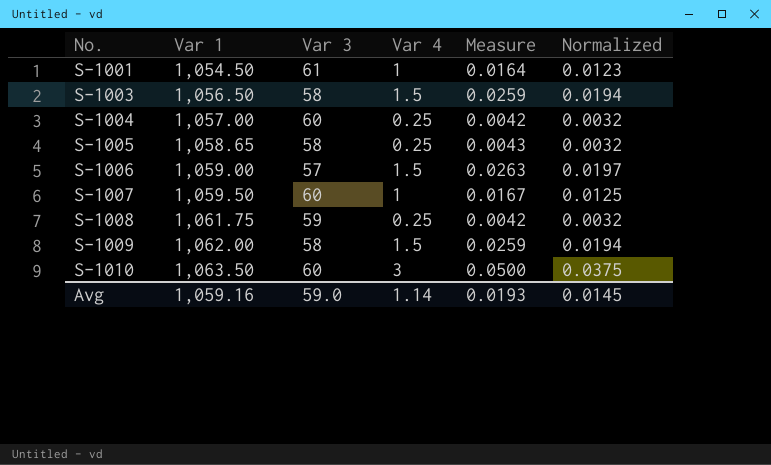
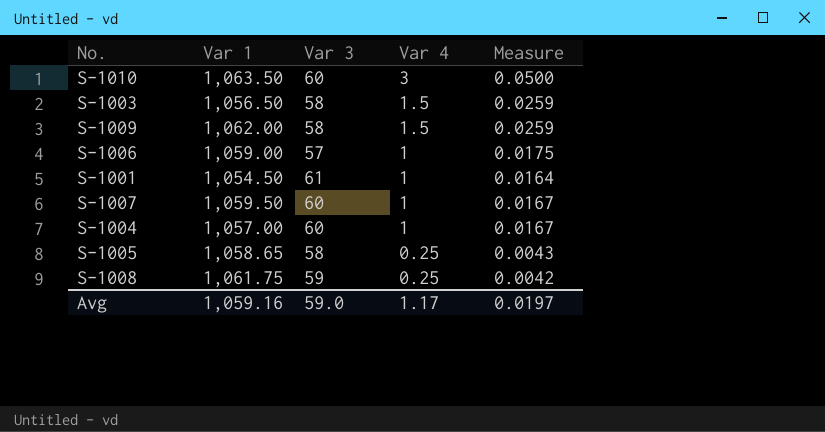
row order: No. ascending -> Var 4 descending
column Normalized | formula: [Measure] * 0.75 -> none
S-1006 | Var 4: 1.5 -> 1
S-1006 | Measure: 0.0263 -> 0.0175
S-1004 | Var 4: 0.25 -> 1
S-1004 | Measure: 0.0042 -> 0.0167
Avg | Var 4: 1.14 -> 1.17
Avg | Measure: 0.0193 -> 0.0197

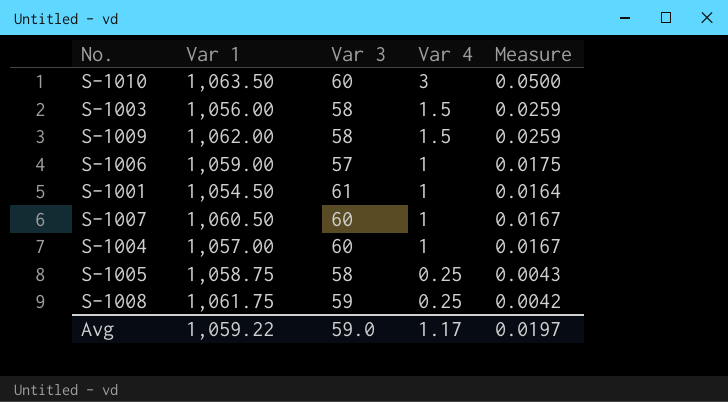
S-1003 | Var 1: 1,056.50 -> 1,056.00
S-1007 | Var 1: 1,059.50 -> 1,060.50
S-1005 | Var 1: 1,058.65 -> 1,058.75
Avg | Var 1: 1,059.16 -> 1,059.22

